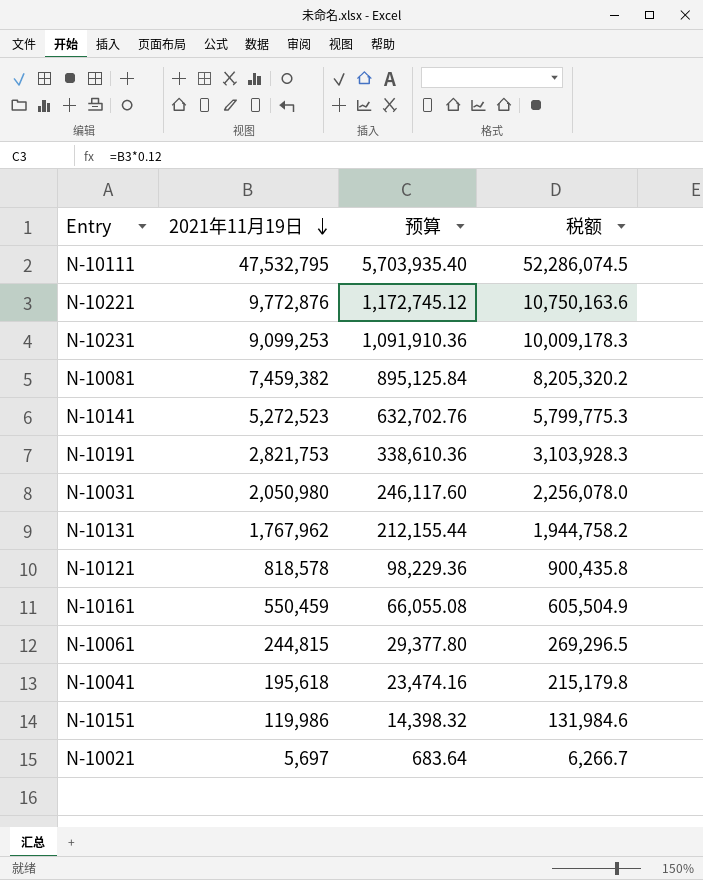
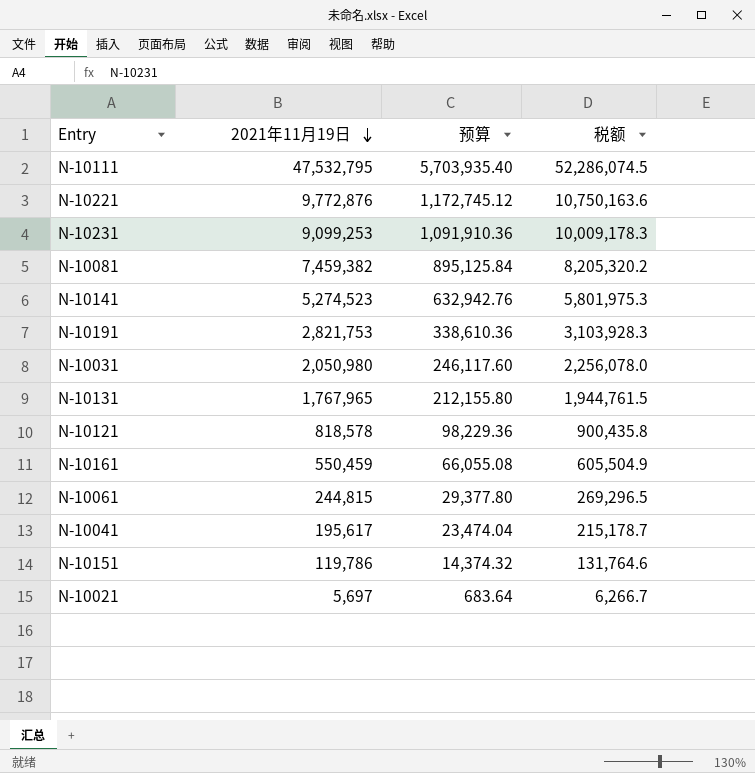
N-10141 | 2021年11月19日: 5,272,523 -> 5,274,523
N-10141 | 预算: 632,702.76 -> 632,942.76
N-10141 | 税额: 5,799,775.3 -> 5,801,975.3
N-10131 | 2021年11月19日: 1,767,962 -> 1,767,965
N-10131 | 预算: 212,155.44 -> 212,155.80
N-10131 | 税额: 1,944,758.2 -> 1,944,761.5
N-10041 | 2021年11月19日: 195,618 -> 195,617
N-10041 | 预算: 23,474.16 -> 23,474.04
N-10041 | 税额: 215,179.8 -> 215,178.7
N-10151 | 2021年11月19日: 119,986 -> 119,786
N-10151 | 预算: 14,398.32 -> 14,374.32
N-10151 | 税额: 131,984.6 -> 131,764.6

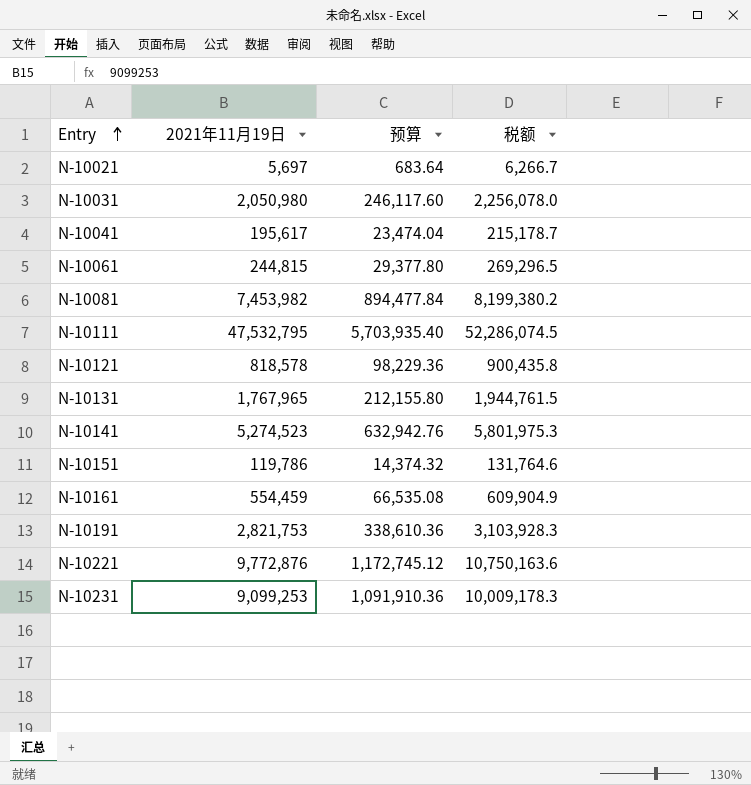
row order: 2021年11月19日 descending -> Entry ascending
N-10081 | 2021年11月19日: 7,459,382 -> 7,453,982
N-10081 | 预算: 895,125.84 -> 894,477.84
N-10081 | 税额: 8,205,320.2 -> 8,199,380.2
N-10161 | 2021年11月19日: 550,459 -> 554,459
N-10161 | 预算: 66,055.08 -> 66,535.08
N-10161 | 税额: 605,504.9 -> 609,904.9

